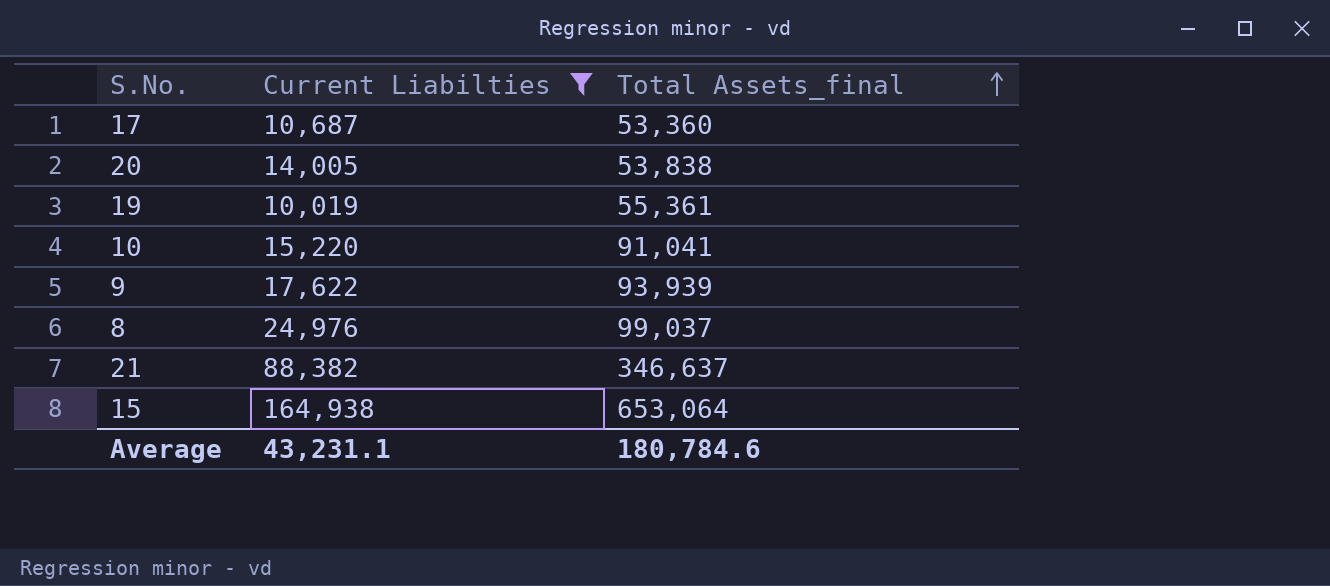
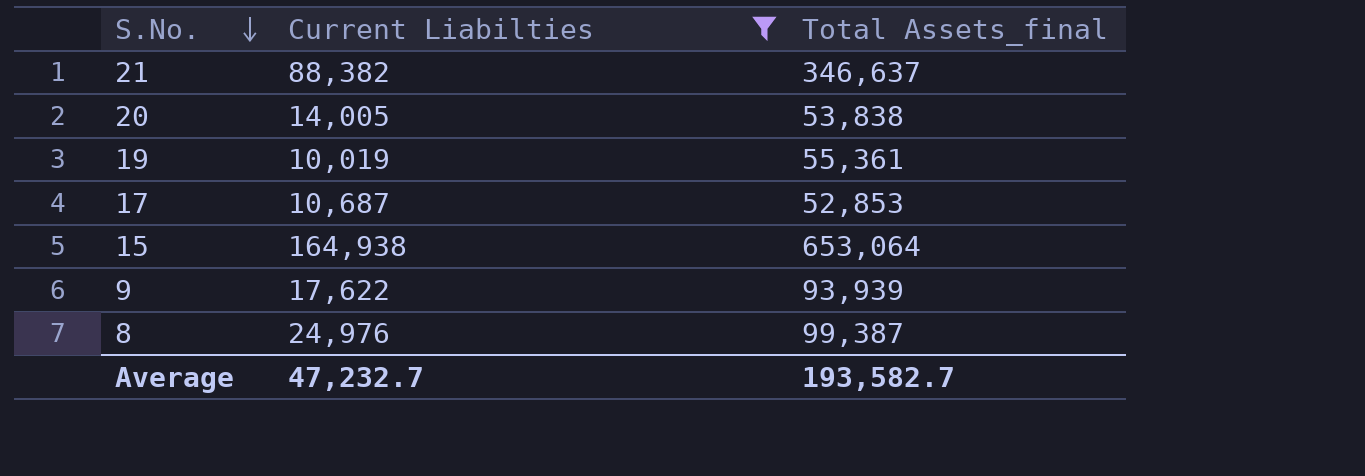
row order: Total Assets_final ascending -> S.No. descending
row 10: 15,220 | 91,041 -> none
17 | Total Assets_final: 53,360 -> 52,853
8 | Total Assets_final: 99,037 -> 99,387
Average | Current Liabilties: 43,231.1 -> 47,232.7
Average | Total Assets_final: 180,784.6 -> 193,582.7

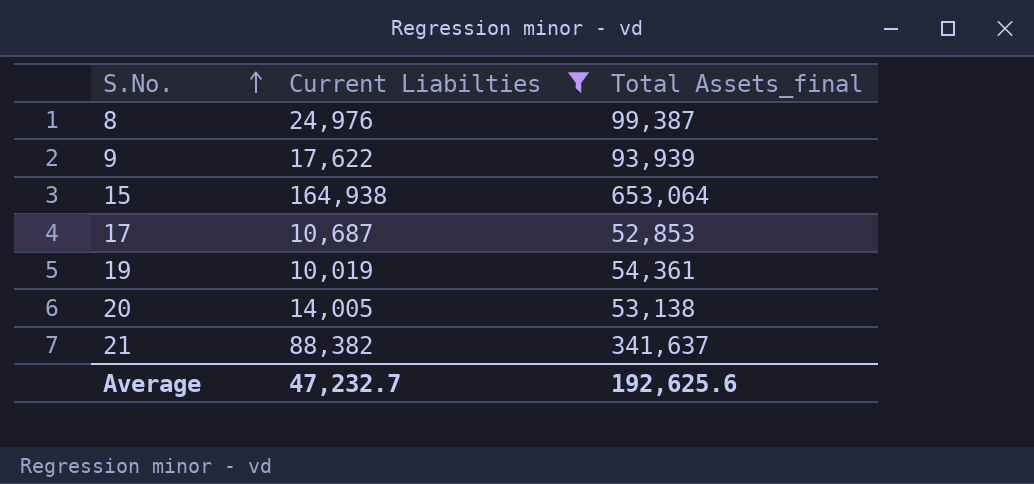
row order: S.No. descending -> S.No. ascending
19 | Total Assets_final: 55,361 -> 54,361
20 | Total Assets_final: 53,838 -> 53,138
21 | Total Assets_final: 346,637 -> 341,637
Average | Total Assets_final: 193,582.7 -> 192,625.6

